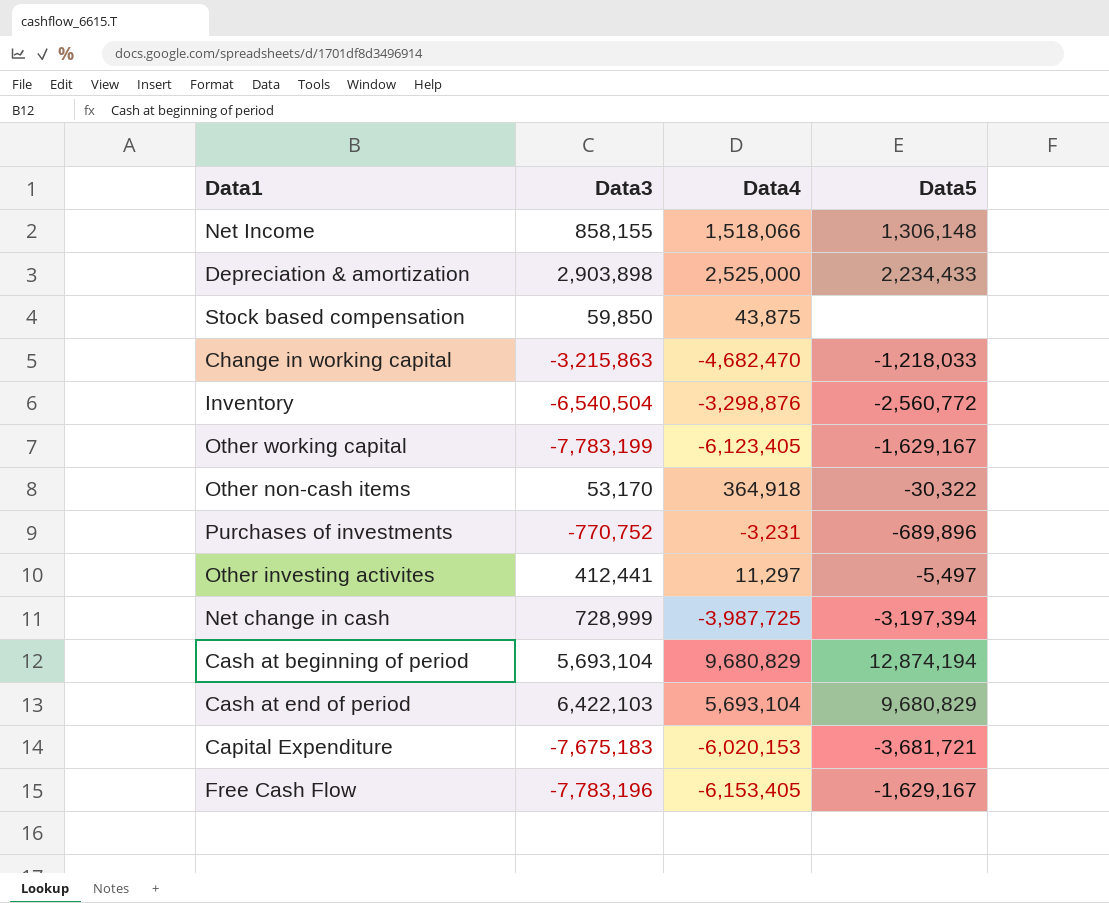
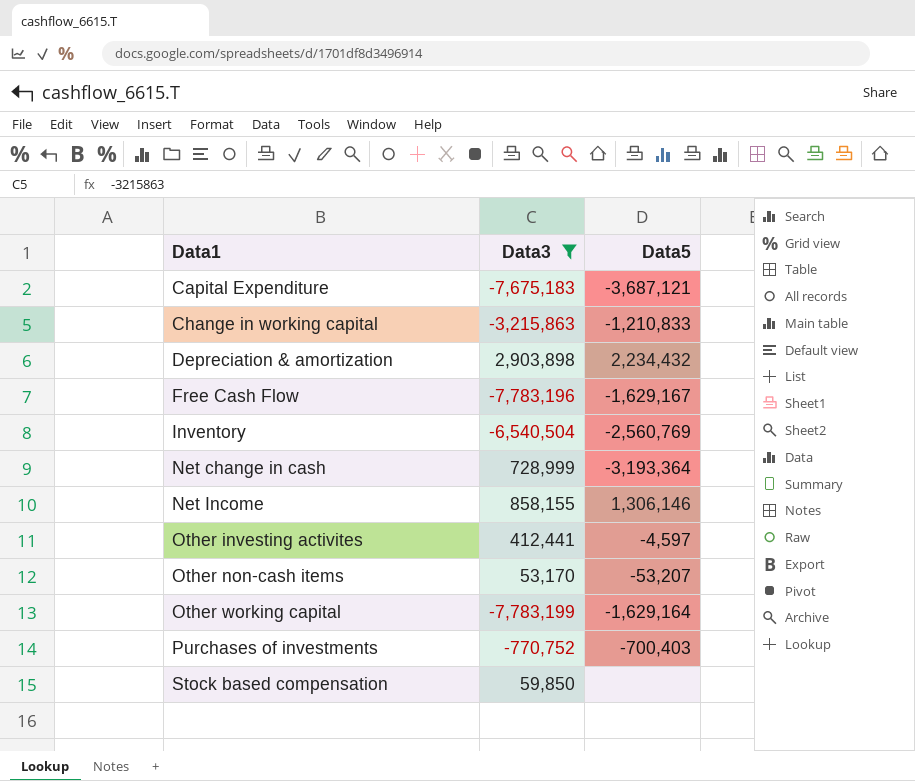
filter: none -> Data3 <= 2,903,898
row order: none -> Data1 ascending
column Data4 | position: 3 -> none
Capital Expenditure | Data5: -3,681,721 -> -3,687,121
Change in working capital | Data5: -1,218,033 -> -1,210,833
Depreciation & amortization | Data5: 2,234,433 -> 2,234,432
Inventory | Data5: -2,560,772 -> -2,560,769
Net change in cash | Data5: -3,197,394 -> -3,193,364
Net Income | Data5: 1,306,148 -> 1,306,146
Other investing activites | Data5: -5,497 -> -4,597
Other non-cash items | Data5: -30,322 -> -53,207
Other working capital | Data5: -1,629,167 -> -1,629,164
Purchases of investments | Data5: -689,896 -> -700,403

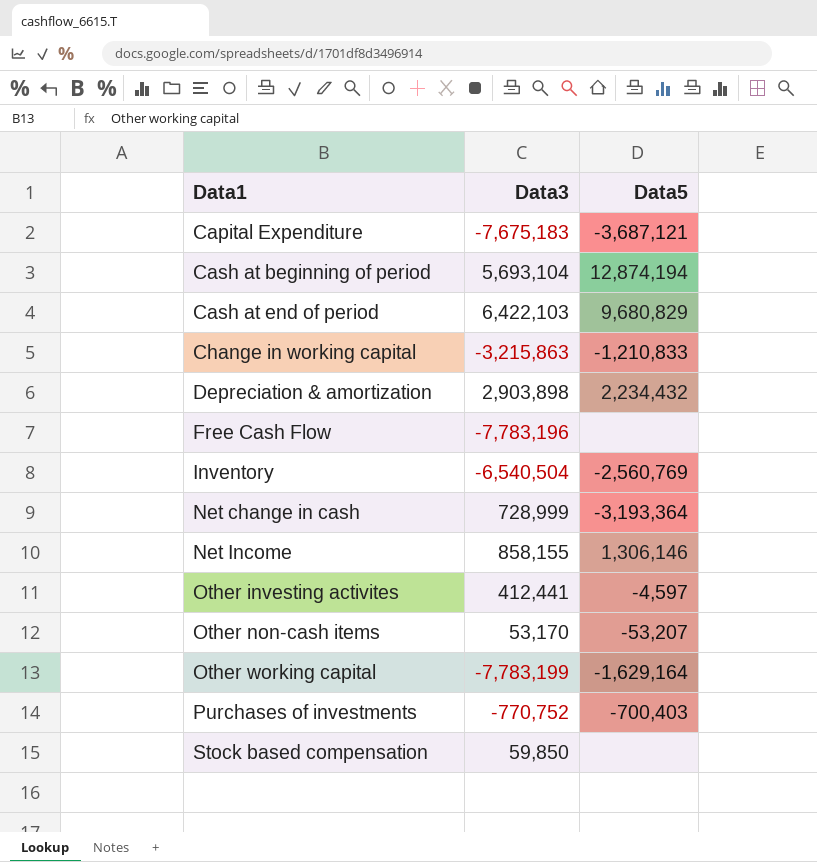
filter: Data3 <= 2,903,898 -> none
Free Cash Flow | Data5: -1,629,167 -> none

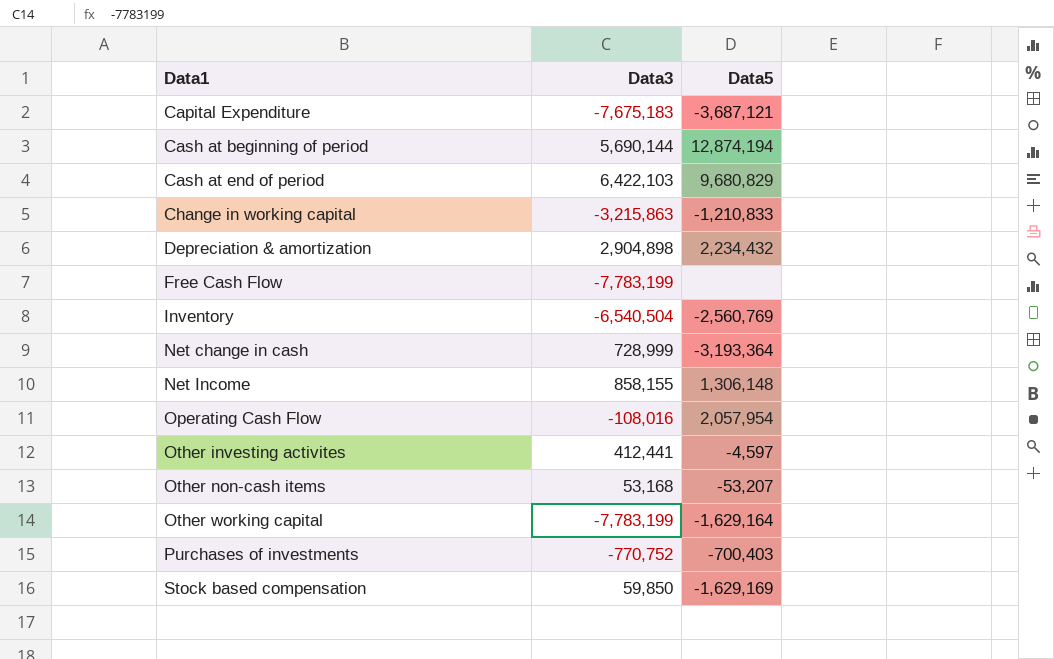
Cash at beginning of period | Data3: 5,693,104 -> 5,690,144
Depreciation & amortization | Data3: 2,903,898 -> 2,904,898
Free Cash Flow | Data3: -7,783,196 -> -7,783,199
Net Income | Data5: 1,306,146 -> 1,306,148
row Operating Cash Flow: none -> -108,016 | 2,057,954
Other non-cash items | Data3: 53,170 -> 53,168
Stock based compensation | Data5: none -> -1,629,169

